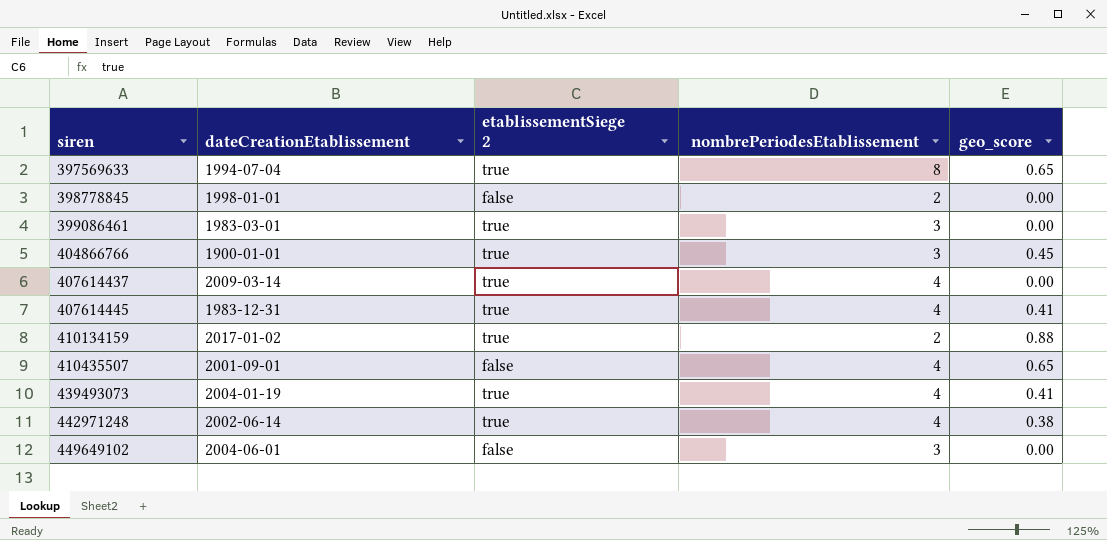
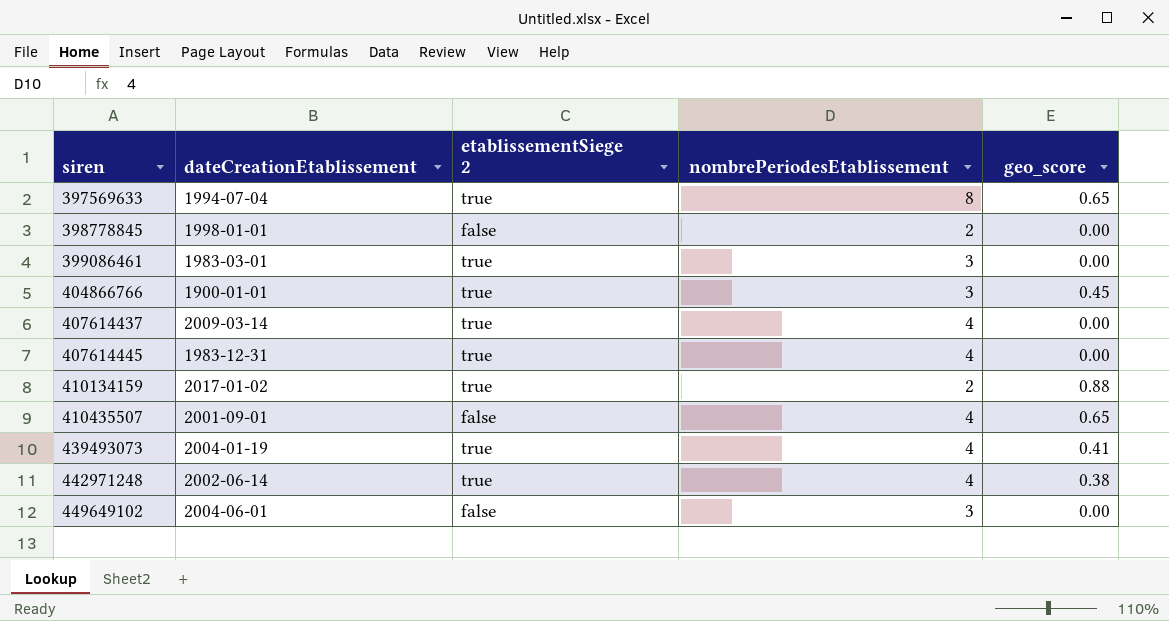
407614445 | geo_score: 0.41 -> 0.00

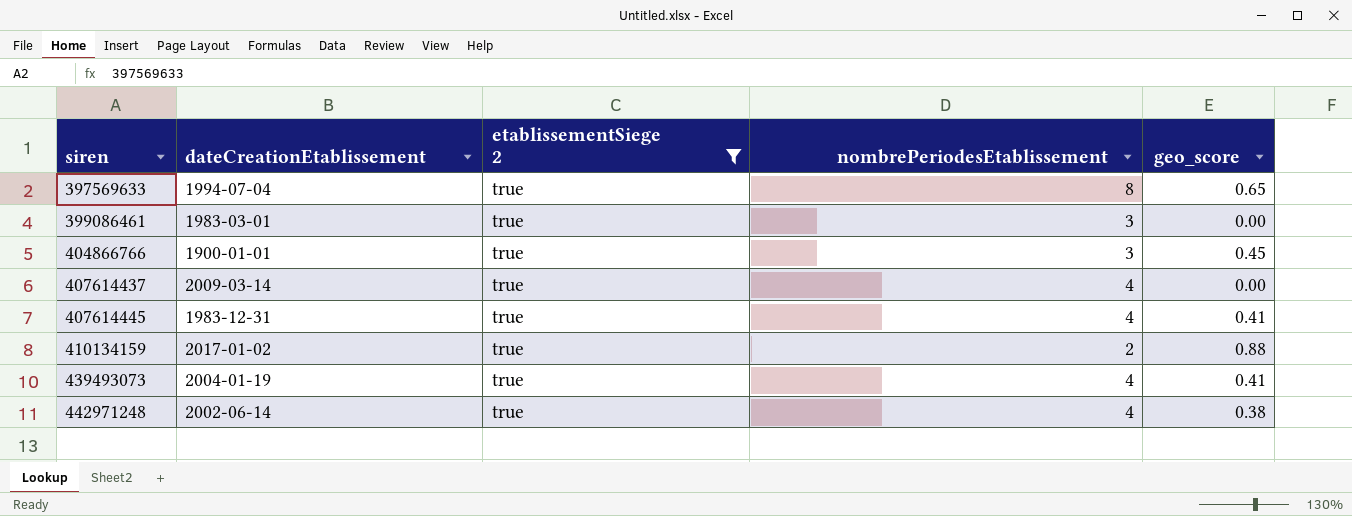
filter: none -> etablissementSiege 2 = true
407614445 | geo_score: 0.00 -> 0.41

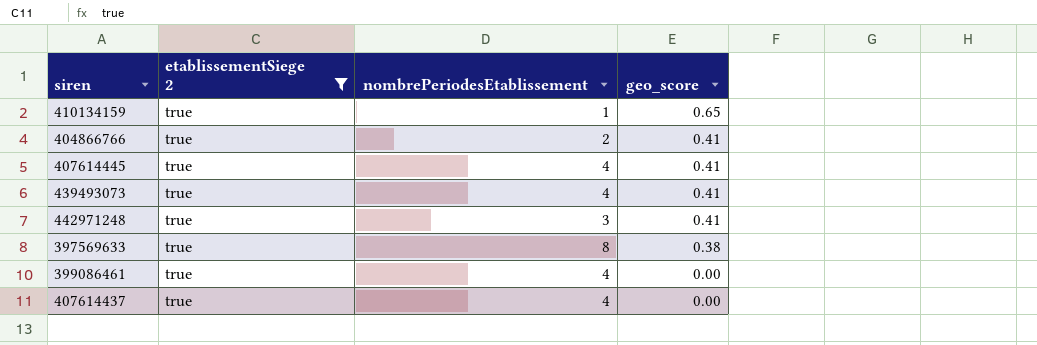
row order: siren ascending -> geo_score descending
column dateCreationEtablissement | position: 2 -> none
410134159 | nombrePeriodesEtablissement: 2 -> 1
410134159 | geo_score: 0.88 -> 0.65
404866766 | nombrePeriodesEtablissement: 3 -> 2
404866766 | geo_score: 0.45 -> 0.41
442971248 | nombrePeriodesEtablissement: 4 -> 3
442971248 | geo_score: 0.38 -> 0.41
397569633 | geo_score: 0.65 -> 0.38
399086461 | nombrePeriodesEtablissement: 3 -> 4

